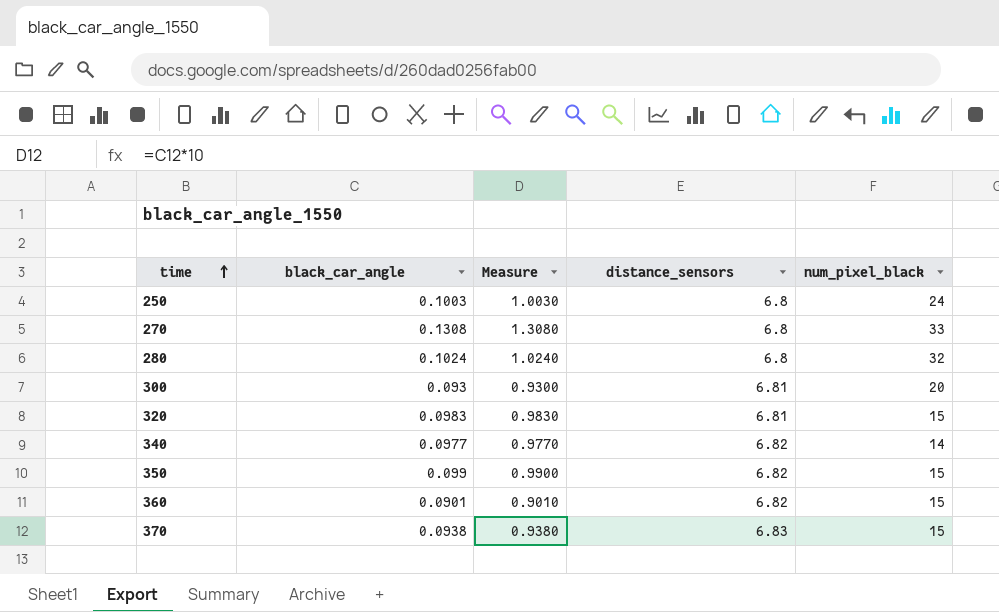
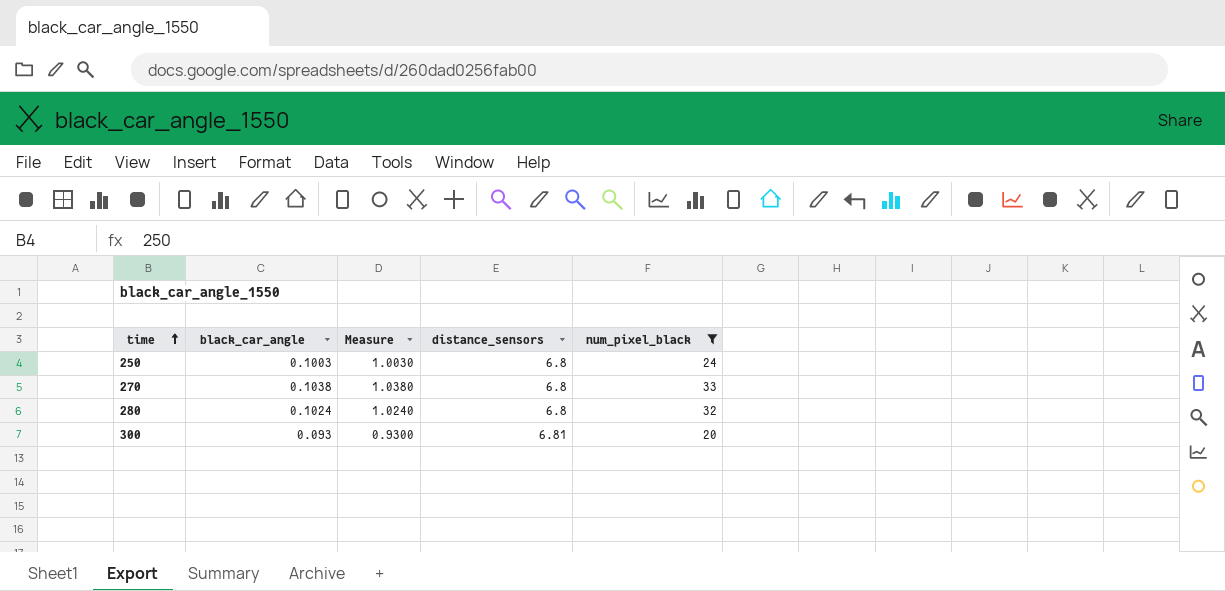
filter: none -> num_pixel_black >= 20
270 | black_car_angle: 0.1308 -> 0.1038
270 | Measure: 1.3080 -> 1.0380

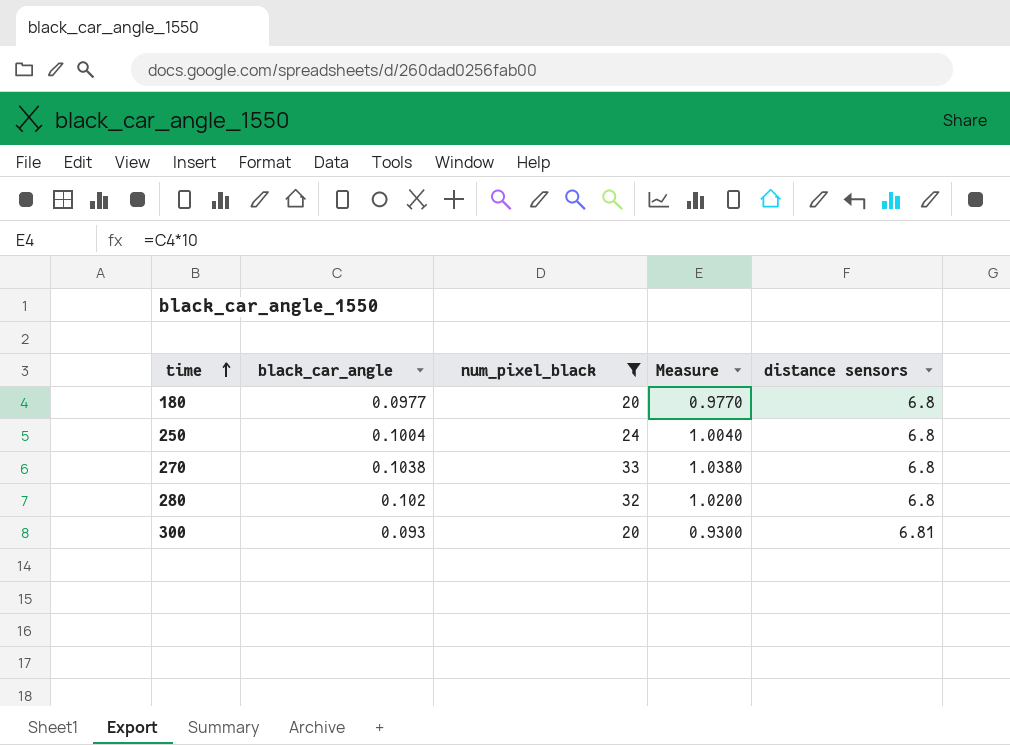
column num_pixel_black | position: 5 -> 3
column name: distance_sensors -> distance sensors
row 180: none -> 0.0977 | 20 | 0.9770 | 6.8
250 | black_car_angle: 0.1003 -> 0.1004
250 | Measure: 1.0030 -> 1.0040
280 | black_car_angle: 0.1024 -> 0.102
280 | Measure: 1.0240 -> 1.0200

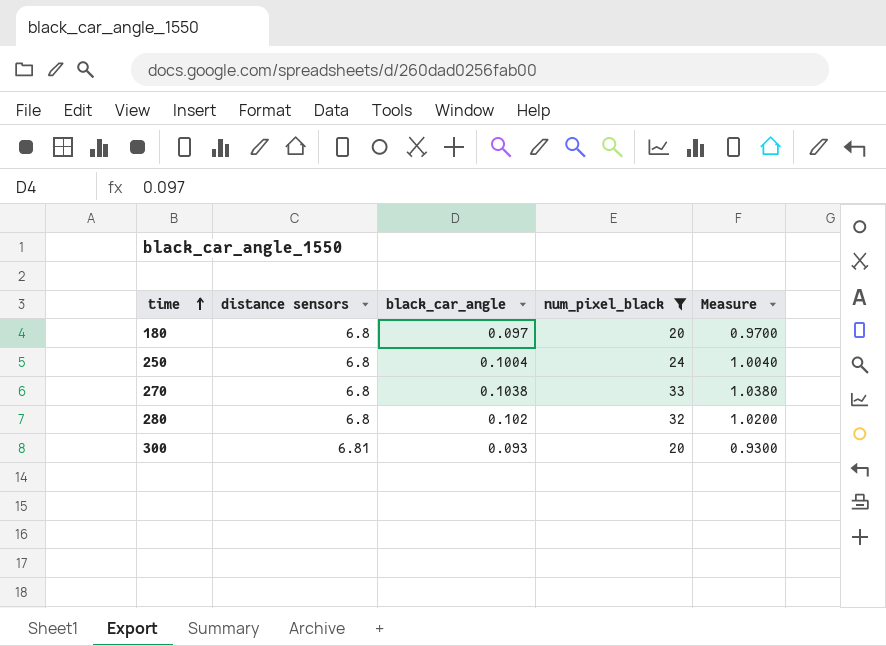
column distance sensors | position: 5 -> 2
180 | black_car_angle: 0.0977 -> 0.097
180 | Measure: 0.9770 -> 0.9700

